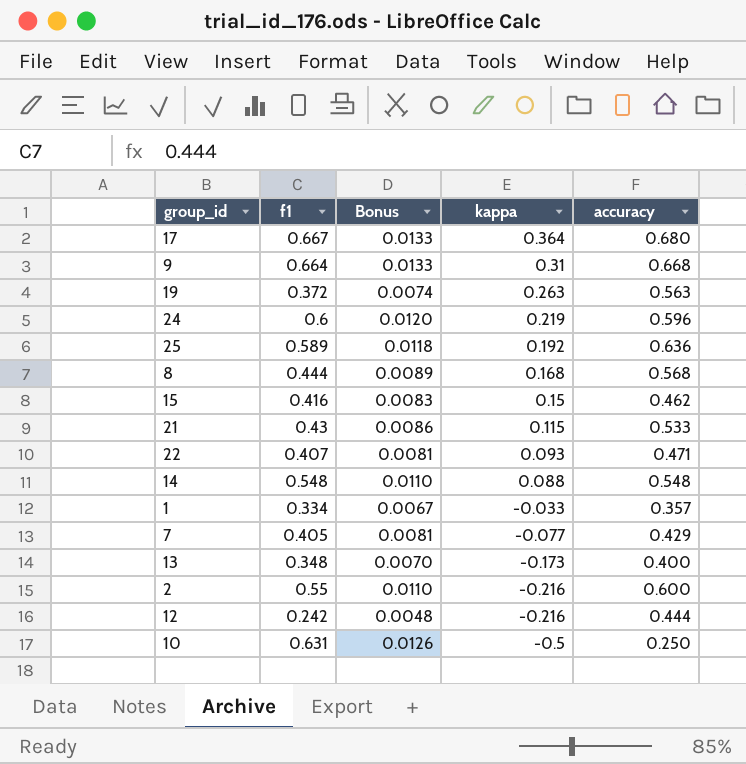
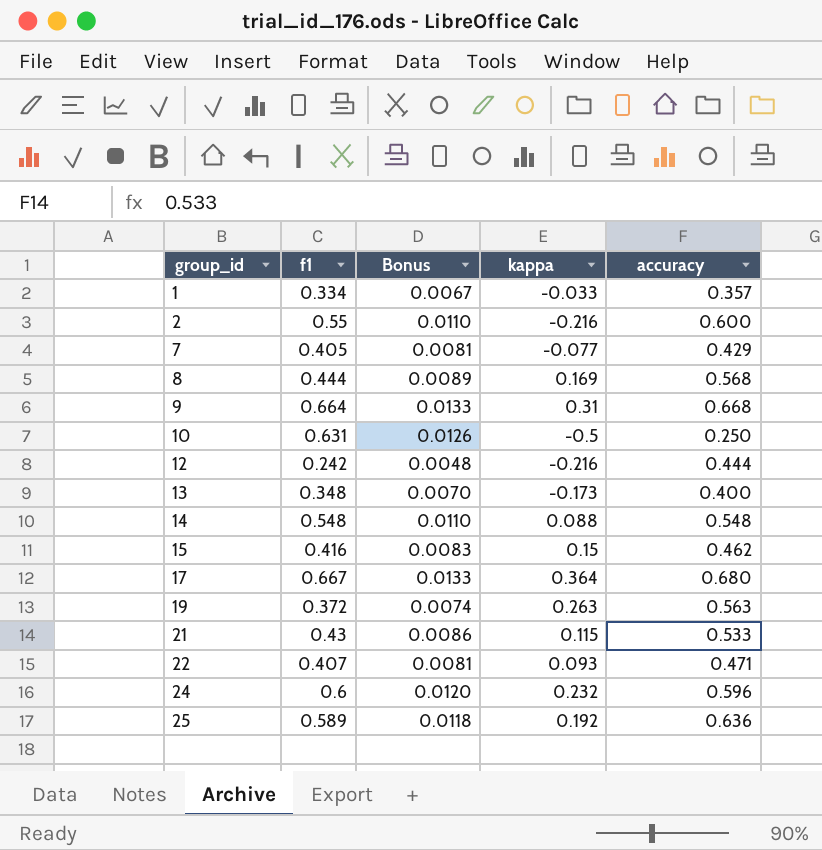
row order: kappa descending -> group_id ascending
8 | kappa: 0.168 -> 0.169
24 | kappa: 0.219 -> 0.232

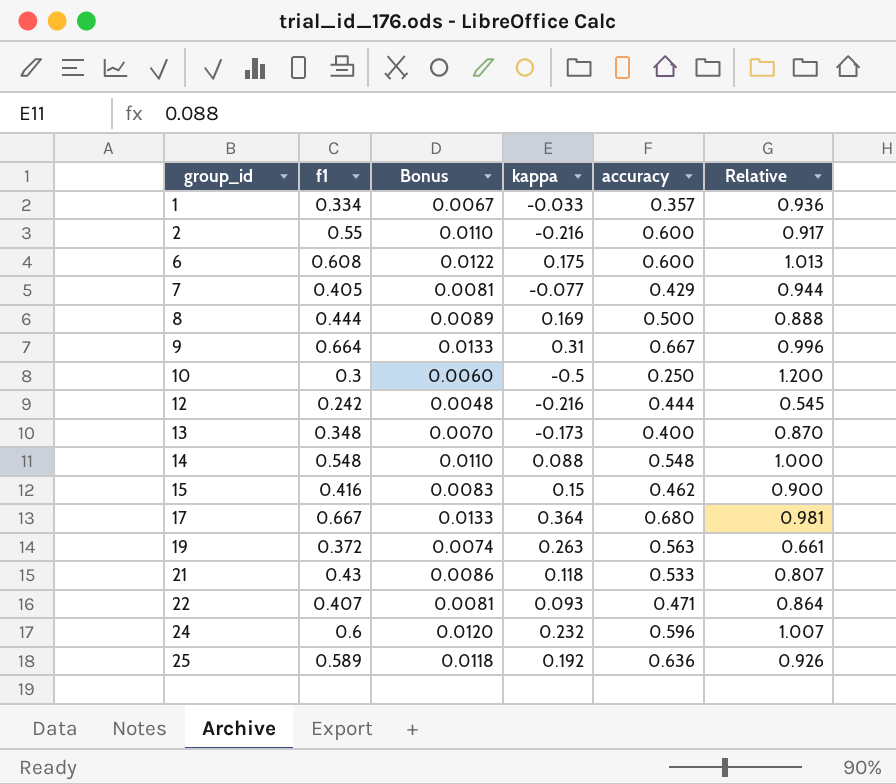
column Relative | formula: none -> [f1] / [accuracy]
row 6: none -> 0.608 | 0.0122 | 0.175 | 0.600 | 1.013
8 | accuracy: 0.568 -> 0.500
9 | accuracy: 0.668 -> 0.667
10 | f1: 0.631 -> 0.3
10 | Bonus: 0.0126 -> 0.0060
21 | kappa: 0.115 -> 0.118

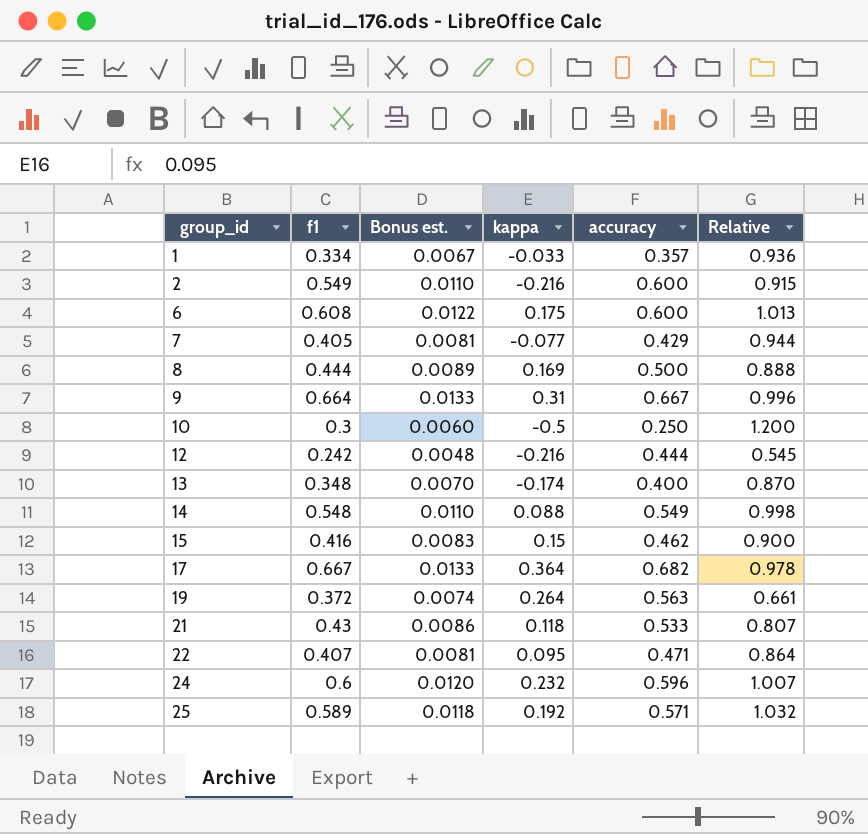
column name: Bonus -> Bonus est.
2 | f1: 0.55 -> 0.549
2 | Relative: 0.917 -> 0.915
13 | kappa: -0.173 -> -0.174
14 | accuracy: 0.548 -> 0.549
14 | Relative: 1.000 -> 0.998
17 | accuracy: 0.680 -> 0.682
17 | Relative: 0.981 -> 0.978
19 | kappa: 0.263 -> 0.264
22 | kappa: 0.093 -> 0.095
25 | accuracy: 0.636 -> 0.571
25 | Relative: 0.926 -> 1.032

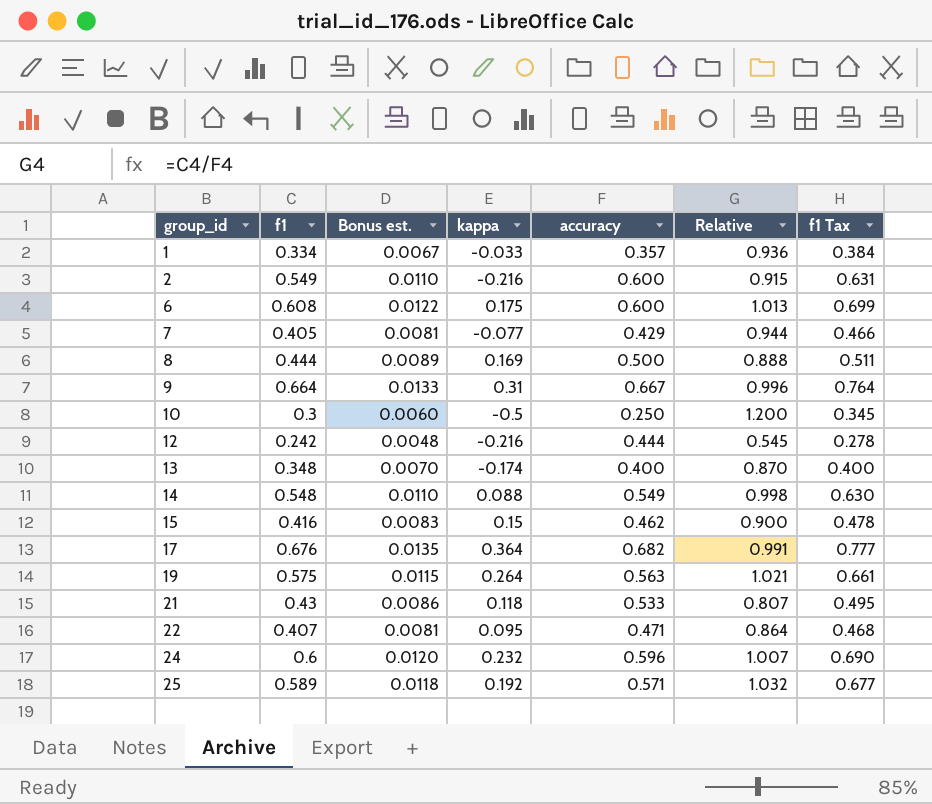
column f1 Tax | formula: none -> [f1] * 1.15
17 | f1: 0.667 -> 0.676
17 | Bonus est.: 0.0133 -> 0.0135
17 | Relative: 0.978 -> 0.991
19 | f1: 0.372 -> 0.575
19 | Bonus est.: 0.0074 -> 0.0115
19 | Relative: 0.661 -> 1.021

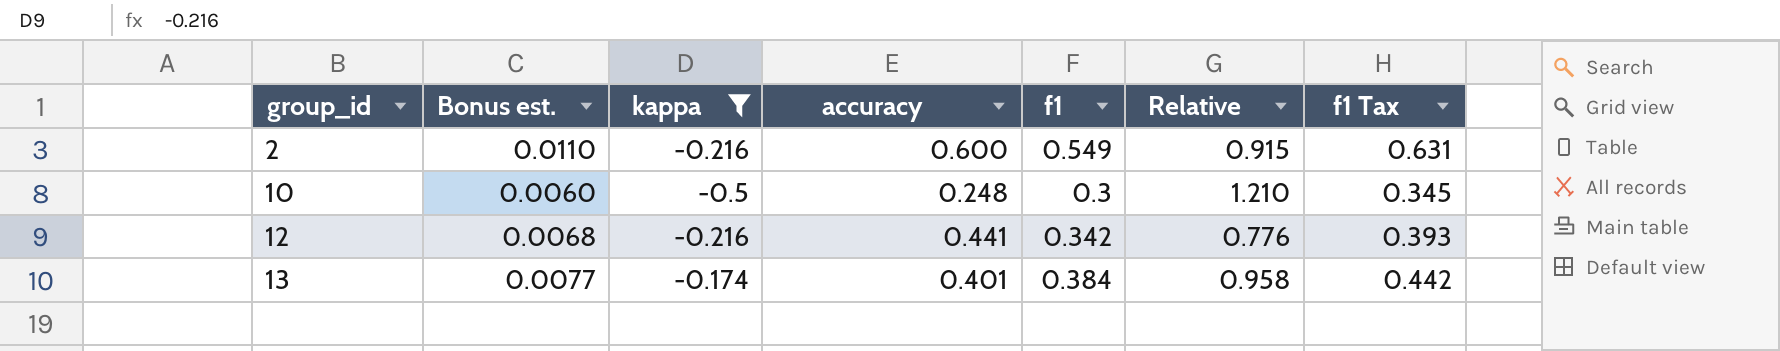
filter: none -> kappa <= -0.174
column f1 | position: 2 -> 5
10 | accuracy: 0.250 -> 0.248
10 | Relative: 1.200 -> 1.210
12 | Bonus est.: 0.0048 -> 0.0068
12 | accuracy: 0.444 -> 0.441
12 | f1: 0.242 -> 0.342
12 | Relative: 0.545 -> 0.776
12 | f1 Tax: 0.278 -> 0.393
13 | Bonus est.: 0.0070 -> 0.0077
13 | accuracy: 0.400 -> 0.401
13 | f1: 0.348 -> 0.384
13 | Relative: 0.870 -> 0.958
13 | f1 Tax: 0.400 -> 0.442

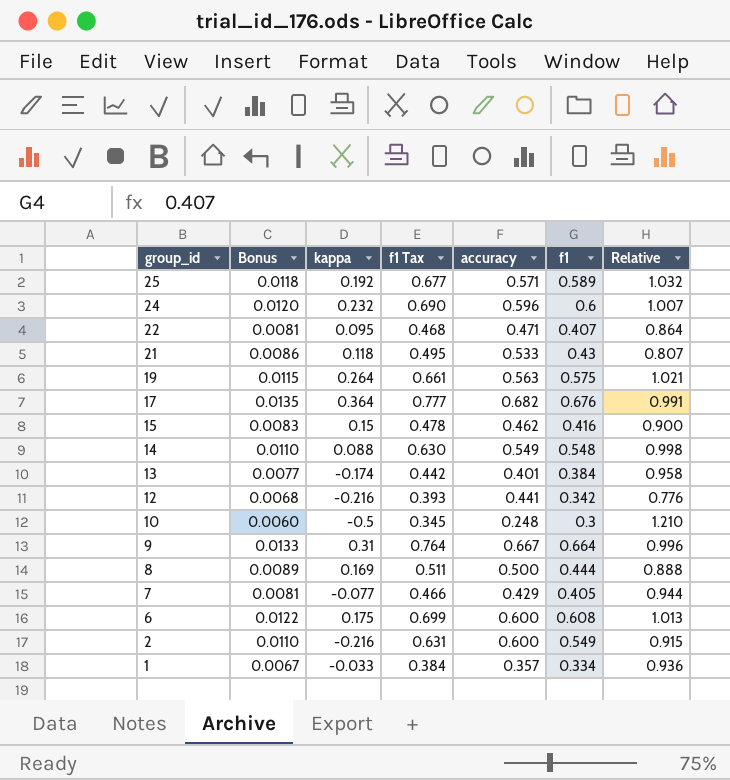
filter: kappa <= -0.174 -> none
row order: group_id ascending -> group_id descending
column name: Bonus est. -> Bonus
column f1 Tax | position: 7 -> 4

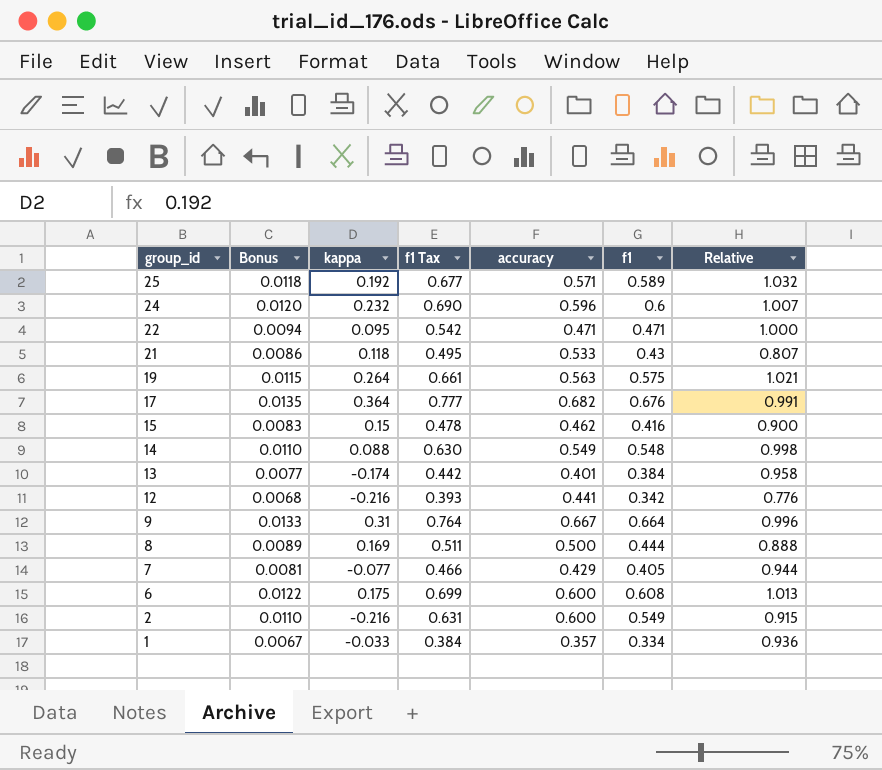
row 10: 0.0060 | -0.5 | 0.345 | 0.248 | 0.3 | 1.210 -> none
22 | Bonus: 0.0081 -> 0.0094
22 | f1 Tax: 0.468 -> 0.542
22 | f1: 0.407 -> 0.471
22 | Relative: 0.864 -> 1.000

